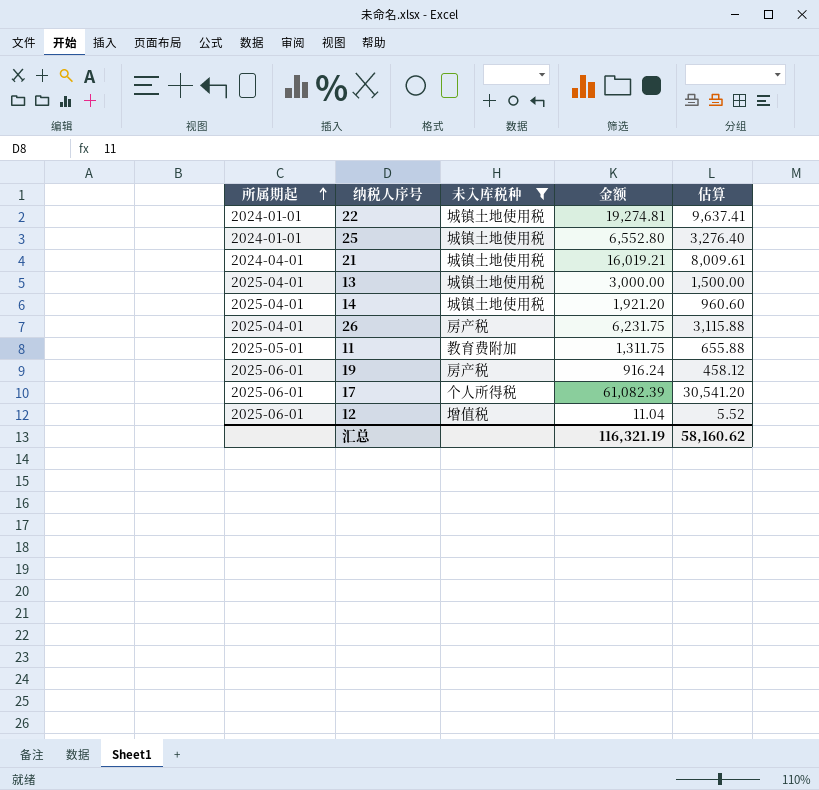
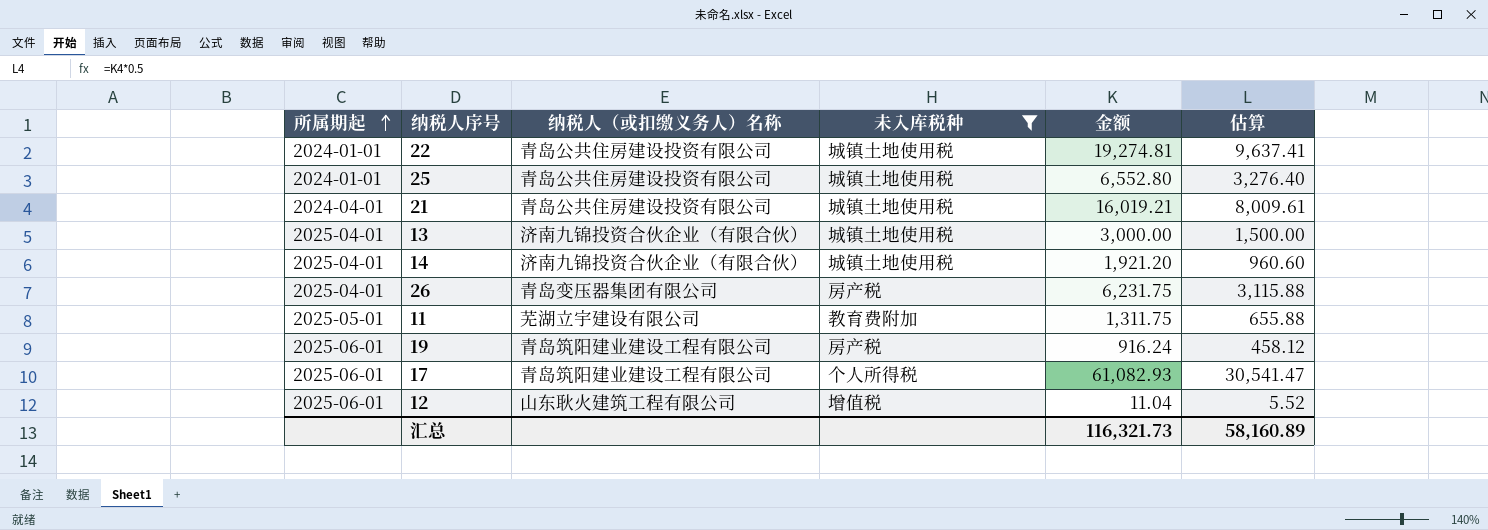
column 纳税人（或扣缴义务人）名称 | position: none -> 3
17 | 金额: 61,082.39 -> 61,082.93
17 | 估算: 30,541.20 -> 30,541.47
汇总 | 金额: 116,321.19 -> 116,321.73
汇总 | 估算: 58,160.62 -> 58,160.89

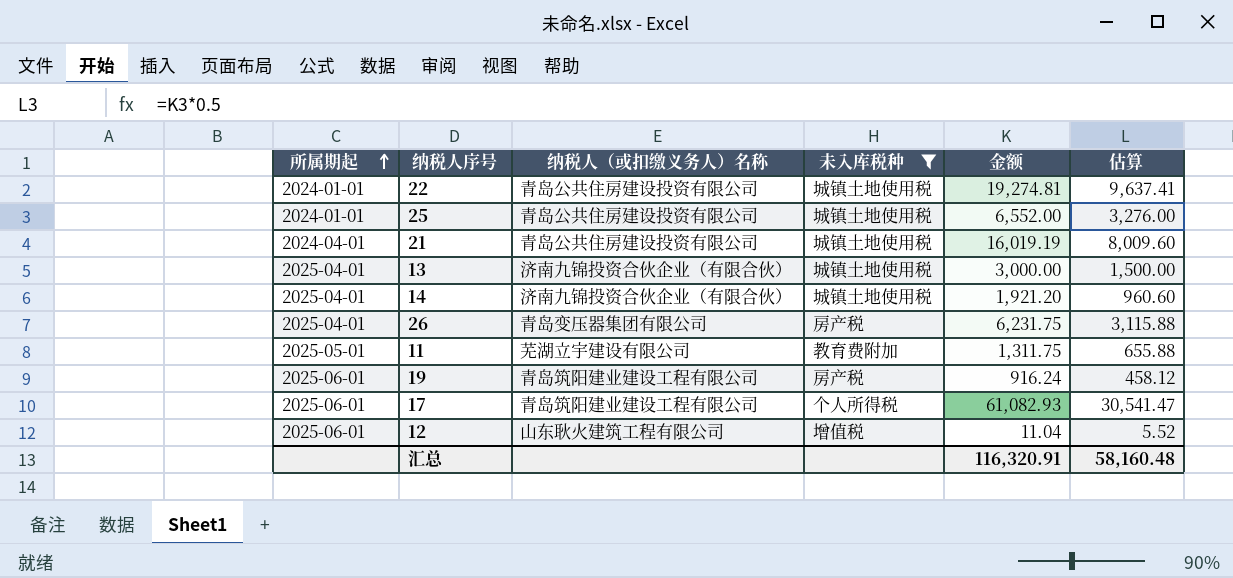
25 | 金额: 6,552.80 -> 6,552.00
25 | 估算: 3,276.40 -> 3,276.00
21 | 金额: 16,019.21 -> 16,019.19
21 | 估算: 8,009.61 -> 8,009.60
汇总 | 金额: 116,321.73 -> 116,320.91
汇总 | 估算: 58,160.89 -> 58,160.48

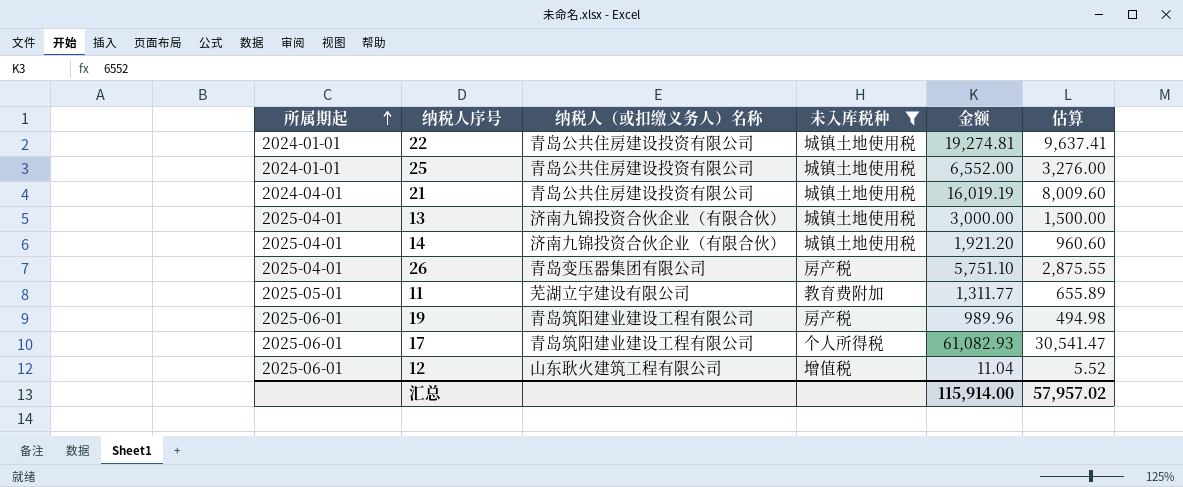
26 | 金额: 6,231.75 -> 5,751.10
26 | 估算: 3,115.88 -> 2,875.55
11 | 金额: 1,311.75 -> 1,311.77
11 | 估算: 655.88 -> 655.89
19 | 金额: 916.24 -> 989.96
19 | 估算: 458.12 -> 494.98
汇总 | 金额: 116,320.91 -> 115,914.00
汇总 | 估算: 58,160.48 -> 57,957.02

